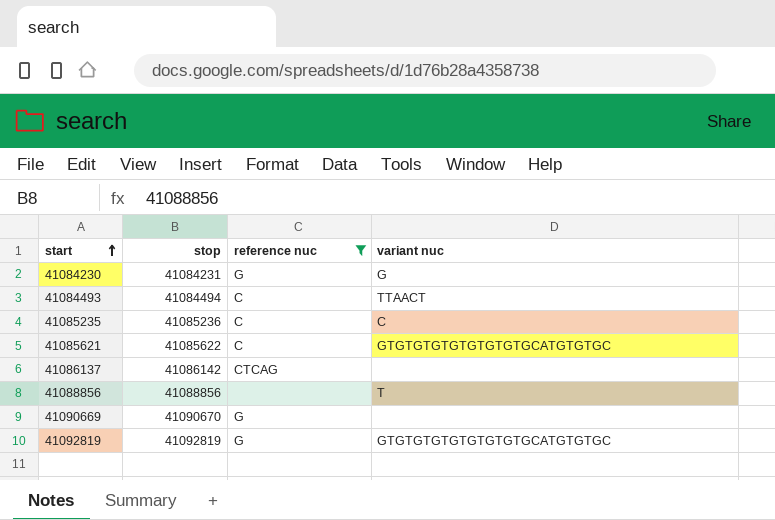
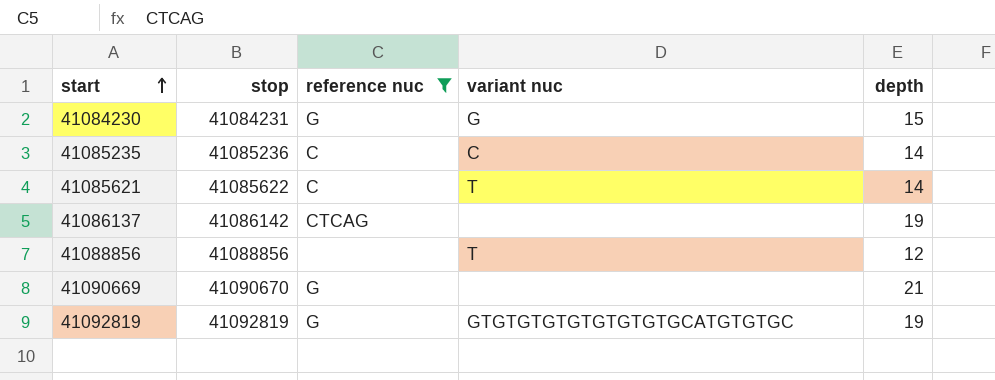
column depth | position: none -> 5
row 41084493: 41084494 | C | TTAACT -> none
41085621 | variant nuc: GTGTGTGTGTGTGTGTGCATGTGTGC -> T

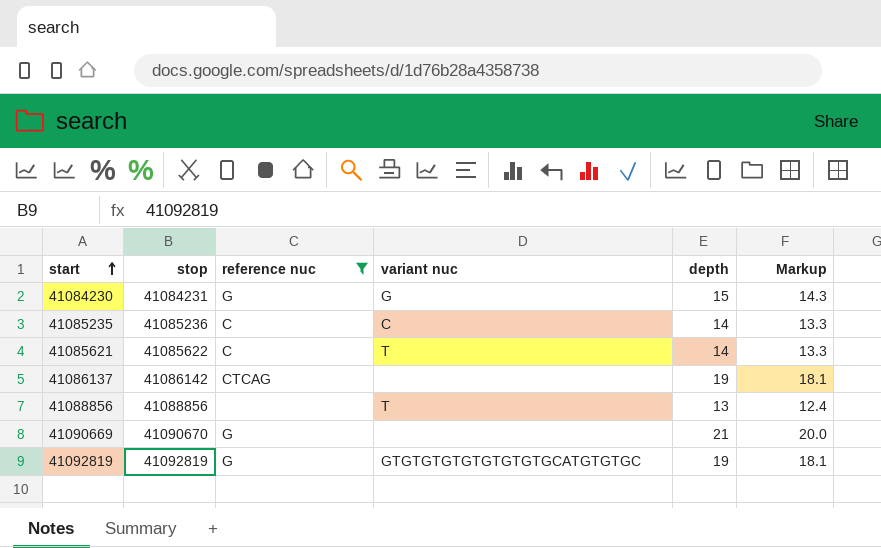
column Markup | formula: none -> [depth] * 0.95
41088856 | depth: 12 -> 13

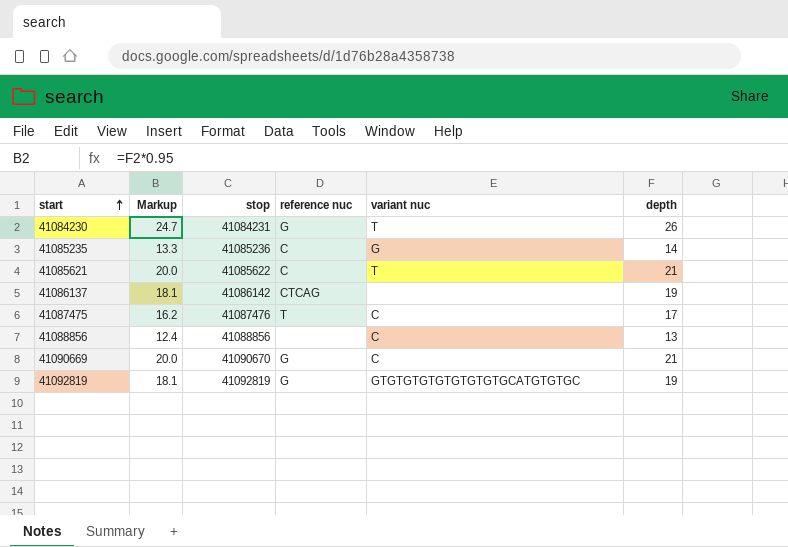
filter: reference nuc != T -> none
column Markup | position: 6 -> 2
41084230 | Markup: 14.3 -> 24.7
41084230 | variant nuc: G -> T
41084230 | depth: 15 -> 26
41085235 | variant nuc: C -> G
41085621 | Markup: 13.3 -> 20.0
41085621 | depth: 14 -> 21
41088856 | variant nuc: T -> C
41090669 | variant nuc: none -> C

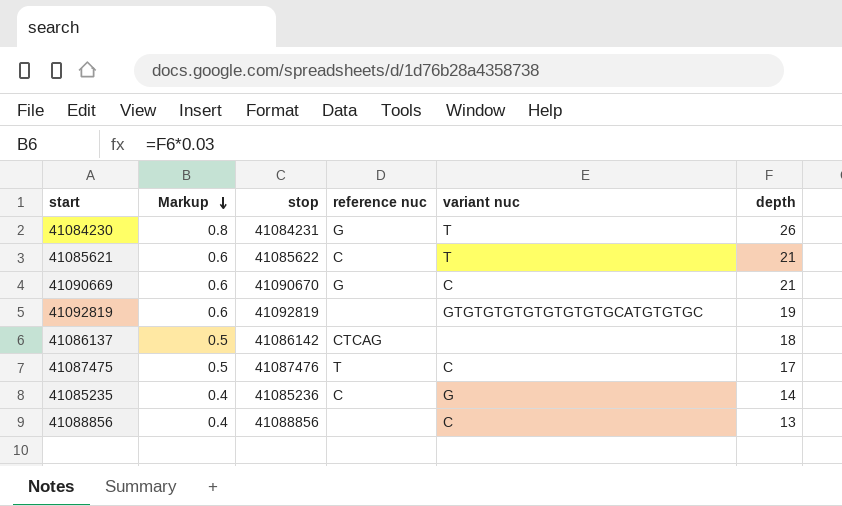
row order: start ascending -> Markup descending
column Markup | formula: [depth] * 0.95 -> [depth] * 0.03
41092819 | reference nuc: G -> none
41086137 | depth: 19 -> 18

